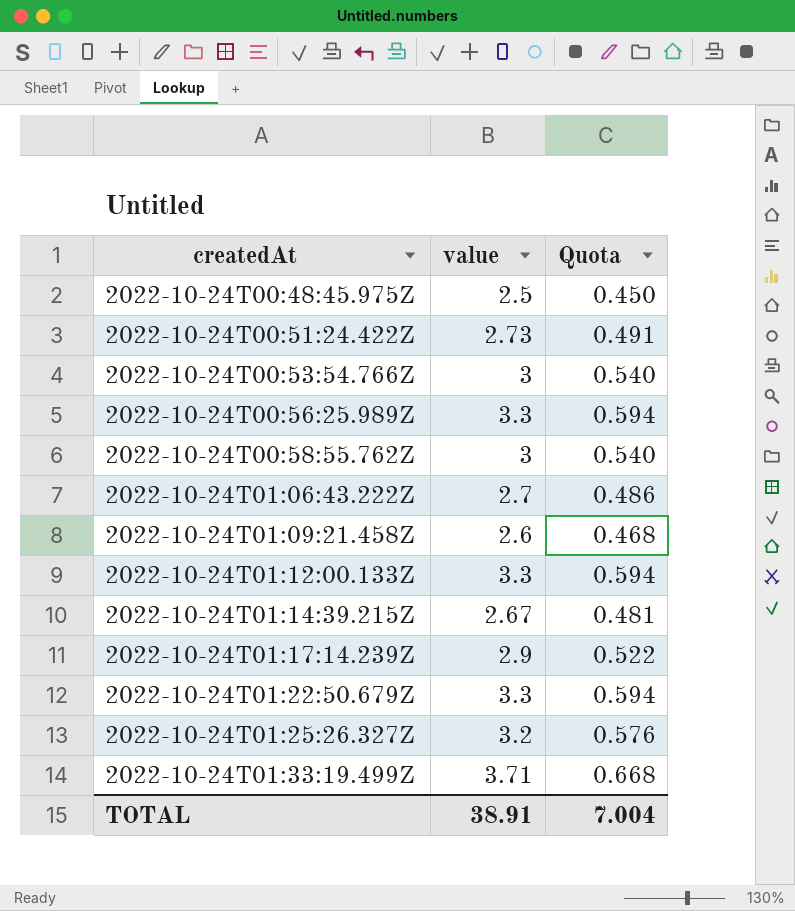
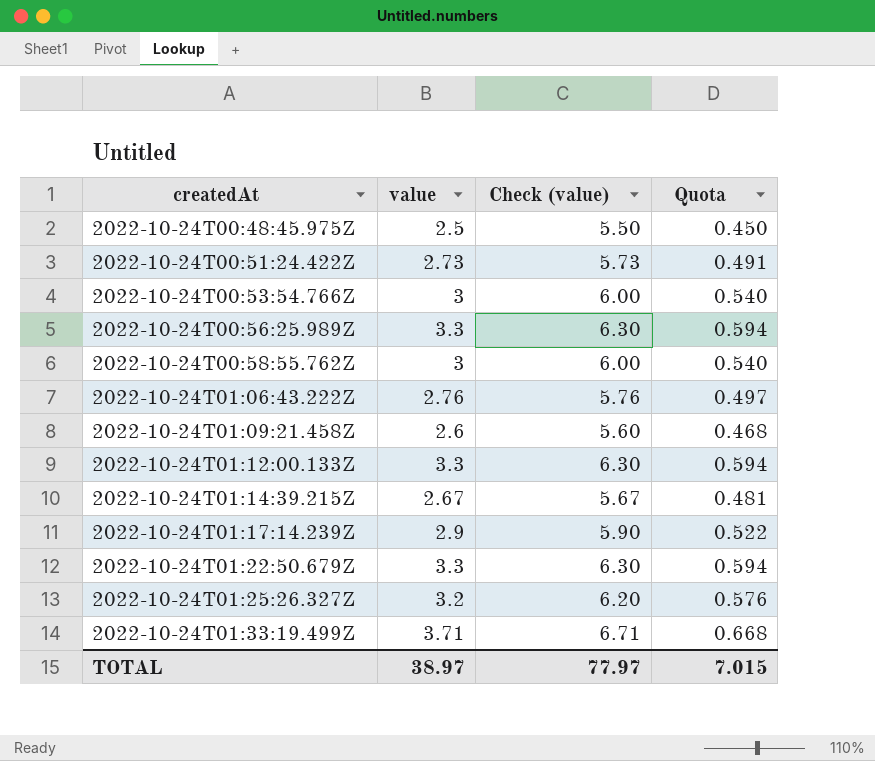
column Check (value) | formula: none -> [value] + 3
2022-10-24T01:06:43.222Z | value: 2.7 -> 2.76
2022-10-24T01:06:43.222Z | Quota: 0.486 -> 0.497
TOTAL | value: 38.91 -> 38.97
TOTAL | Quota: 7.004 -> 7.015

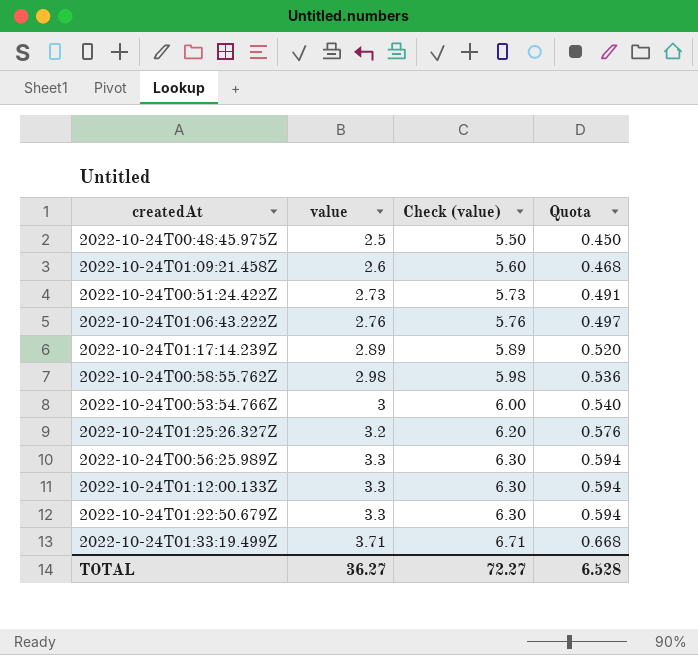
row order: createdAt ascending -> value ascending
row 2022-10-24T01:14:39.215Z: 2.67 | 5.67 | 0.481 -> none
2022-10-24T01:17:14.239Z | value: 2.9 -> 2.89
2022-10-24T01:17:14.239Z | Check (value): 5.90 -> 5.89
2022-10-24T01:17:14.239Z | Quota: 0.522 -> 0.520
2022-10-24T00:58:55.762Z | value: 3 -> 2.98
2022-10-24T00:58:55.762Z | Check (value): 6.00 -> 5.98
2022-10-24T00:58:55.762Z | Quota: 0.540 -> 0.536
TOTAL | value: 38.97 -> 36.27
TOTAL | Check (value): 77.97 -> 72.27
TOTAL | Quota: 7.015 -> 6.528

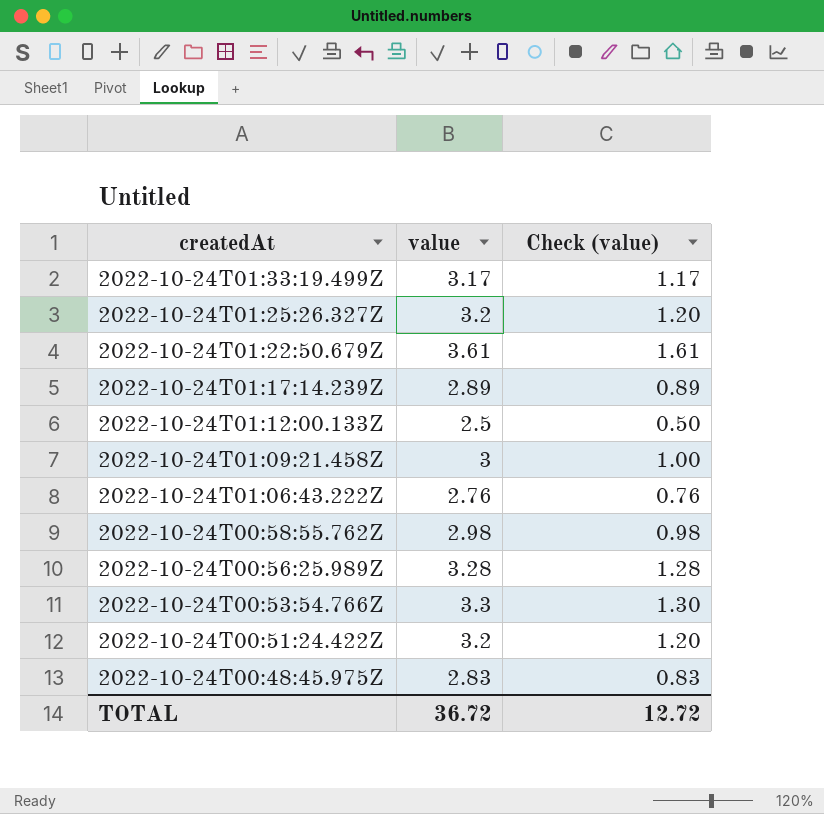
row order: value ascending -> createdAt descending
column Quota | formula: [value] * 0.18 -> none
column Check (value) | formula: [value] + 3 -> [value] - 2
2022-10-24T01:33:19.499Z | value: 3.71 -> 3.17
2022-10-24T01:22:50.679Z | value: 3.3 -> 3.61
2022-10-24T01:12:00.133Z | value: 3.3 -> 2.5
2022-10-24T01:09:21.458Z | value: 2.6 -> 3
2022-10-24T00:56:25.989Z | value: 3.3 -> 3.28
2022-10-24T00:53:54.766Z | value: 3 -> 3.3
2022-10-24T00:51:24.422Z | value: 2.73 -> 3.2
2022-10-24T00:48:45.975Z | value: 2.5 -> 2.83
TOTAL | value: 36.27 -> 36.72
TOTAL | Check (value): 72.27 -> 12.72

